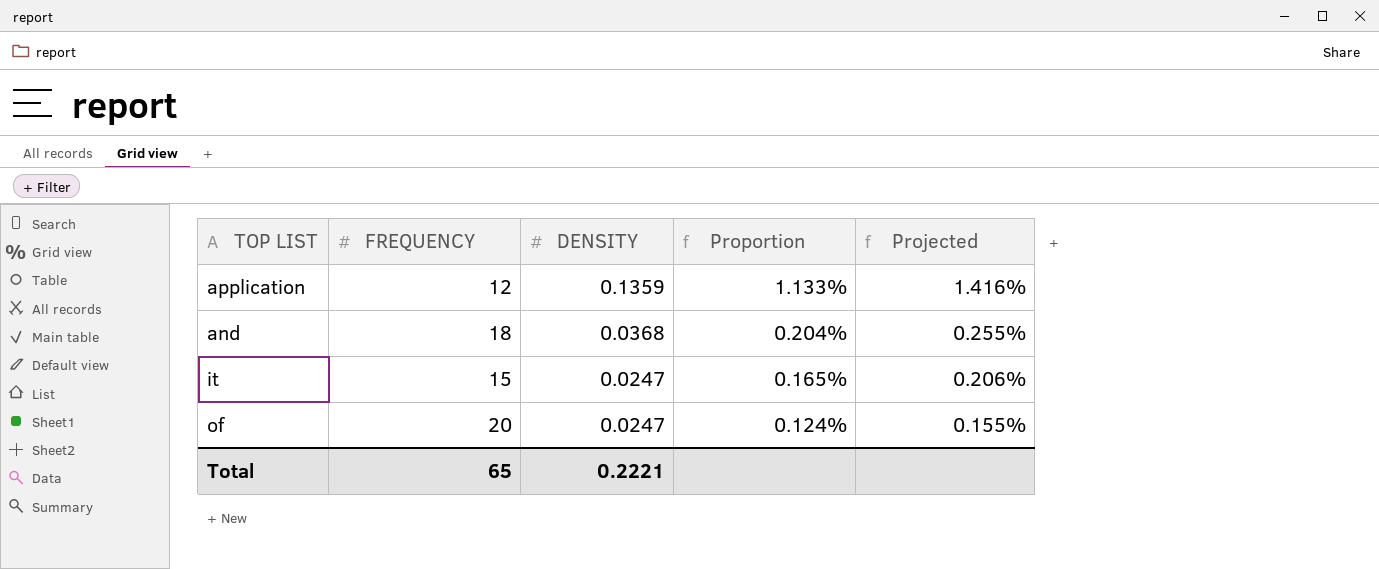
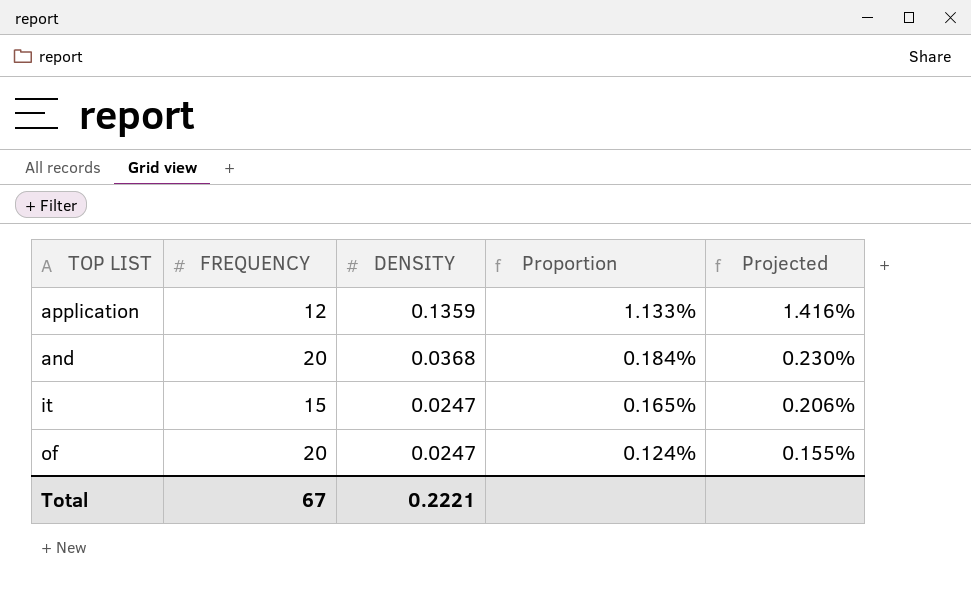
and | FREQUENCY: 18 -> 20
and | Proportion: 0.204% -> 0.184%
and | Projected: 0.255% -> 0.230%
Total | FREQUENCY: 65 -> 67

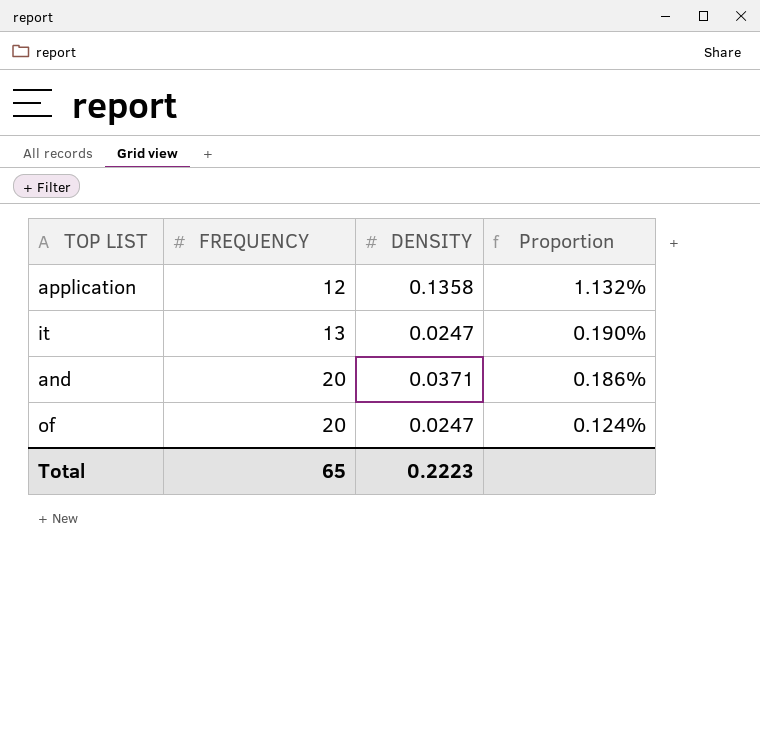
row order: DENSITY descending -> FREQUENCY ascending
column Projected | formula: [Proportion] * 1.25 -> none
application | DENSITY: 0.1359 -> 0.1358
application | Proportion: 1.133% -> 1.132%
it | FREQUENCY: 15 -> 13
it | Proportion: 0.165% -> 0.190%
and | DENSITY: 0.0368 -> 0.0371
and | Proportion: 0.184% -> 0.186%
Total | FREQUENCY: 67 -> 65
Total | DENSITY: 0.2221 -> 0.2223

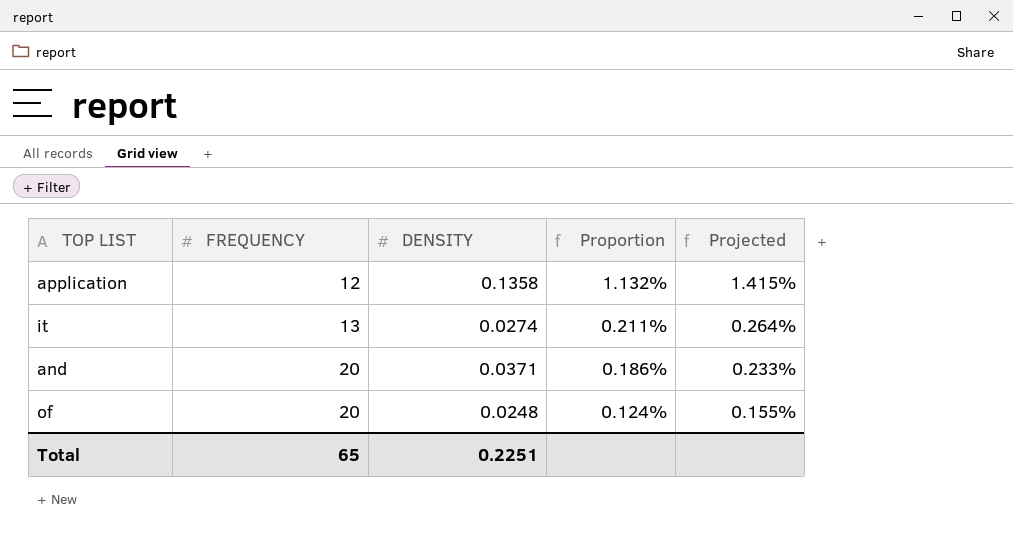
column Projected | formula: none -> [Proportion] * 1.25
it | DENSITY: 0.0247 -> 0.0274
it | Proportion: 0.190% -> 0.211%
of | DENSITY: 0.0247 -> 0.0248
Total | DENSITY: 0.2223 -> 0.2251

